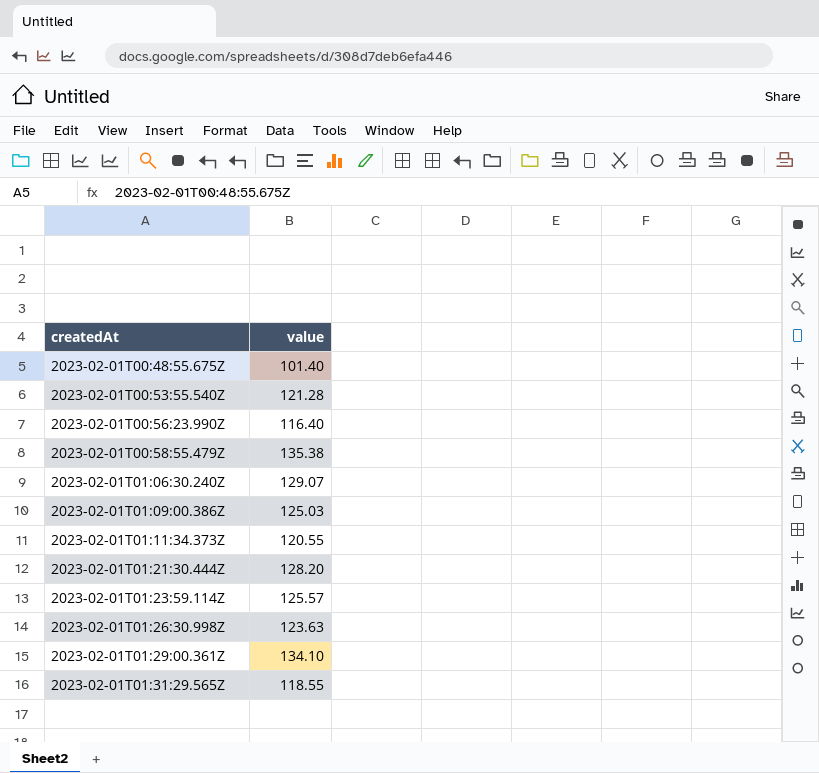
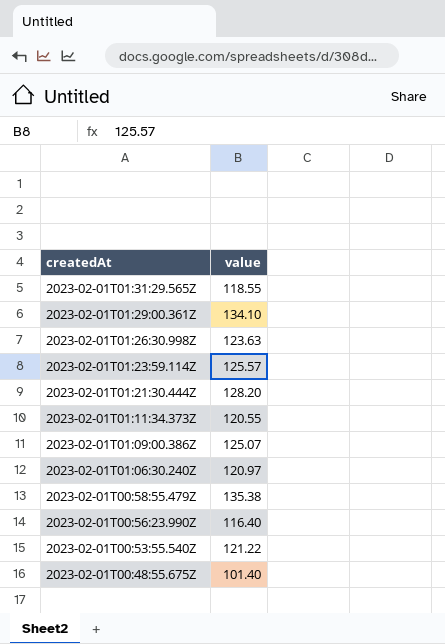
row order: createdAt ascending -> createdAt descending
2023-02-01T01:09:00.386Z | value: 125.03 -> 125.07
2023-02-01T01:06:30.240Z | value: 129.07 -> 120.97
2023-02-01T00:53:55.540Z | value: 121.28 -> 121.22

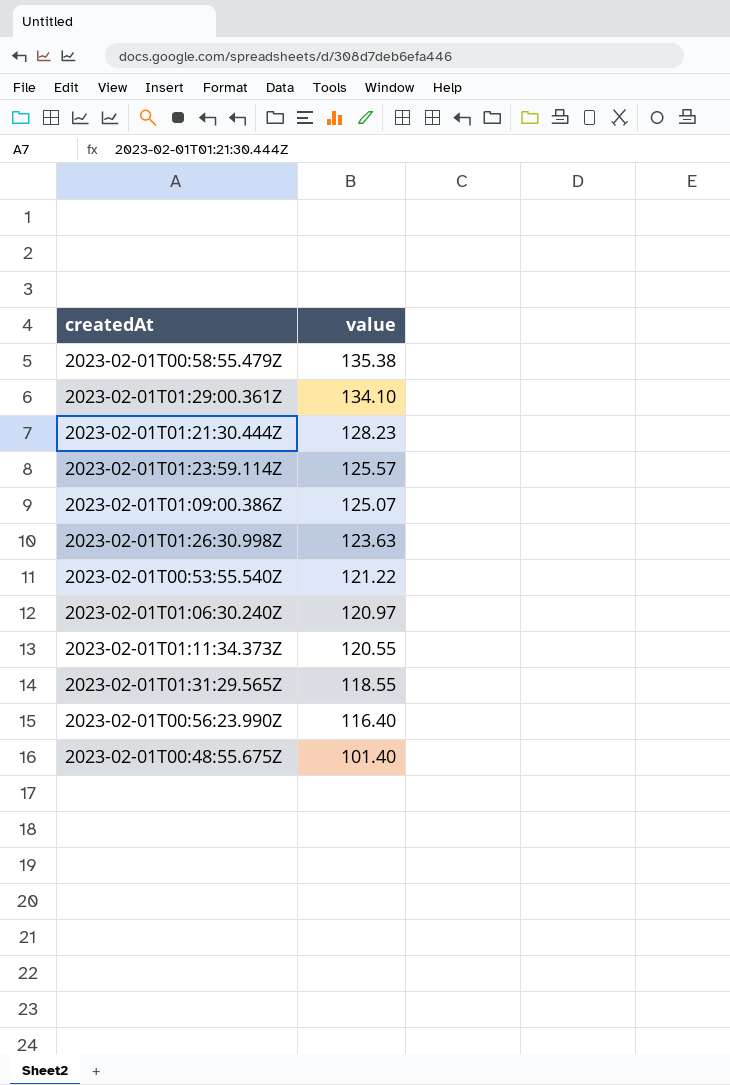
row order: createdAt descending -> value descending
2023-02-01T01:21:30.444Z | value: 128.20 -> 128.23

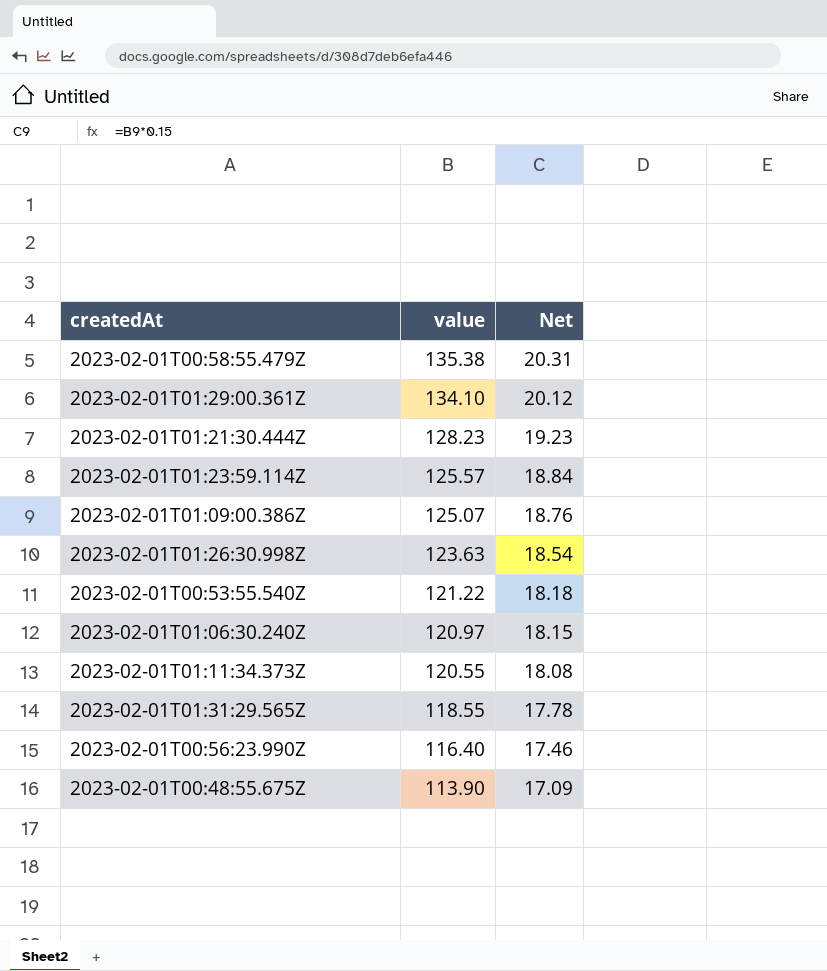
column Net | formula: none -> [value] * 0.15
2023-02-01T00:48:55.675Z | value: 101.40 -> 113.90

